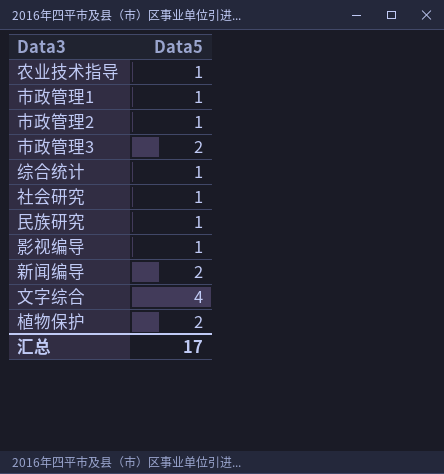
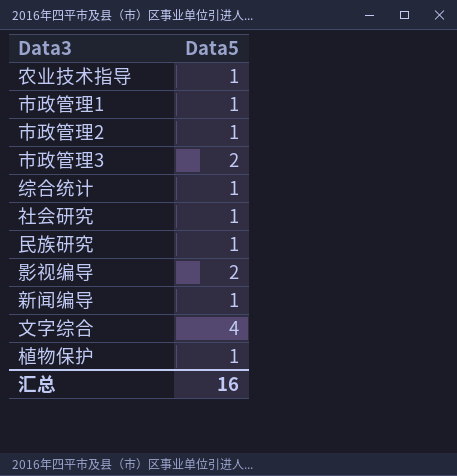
影视编导 | Data5: 1 -> 2
新闻编导 | Data5: 2 -> 1
植物保护 | Data5: 2 -> 1
汇总 | Data5: 17 -> 16

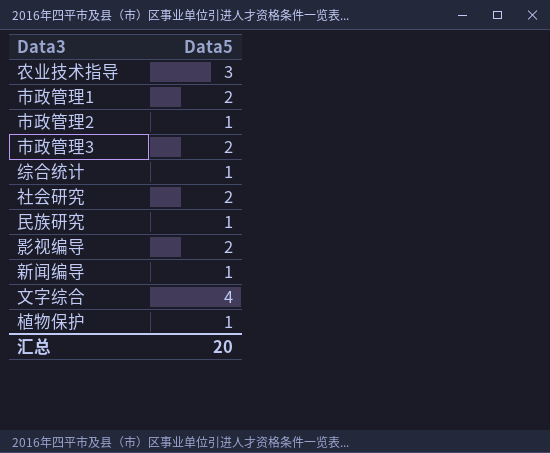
农业技术指导 | Data5: 1 -> 3
市政管理1 | Data5: 1 -> 2
社会研究 | Data5: 1 -> 2
汇总 | Data5: 16 -> 20

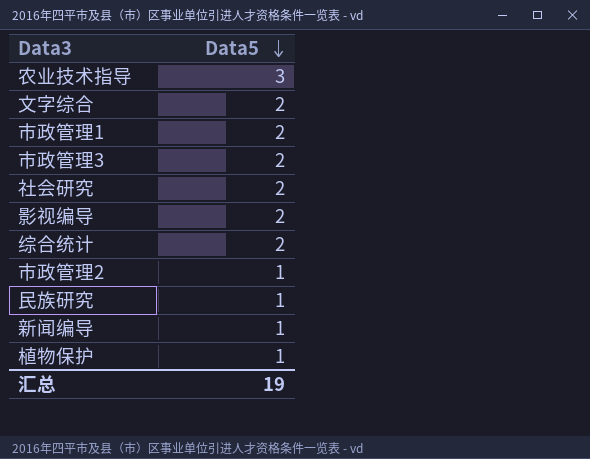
row order: none -> Data5 descending
文字综合 | Data5: 4 -> 2
综合统计 | Data5: 1 -> 2
汇总 | Data5: 20 -> 19

